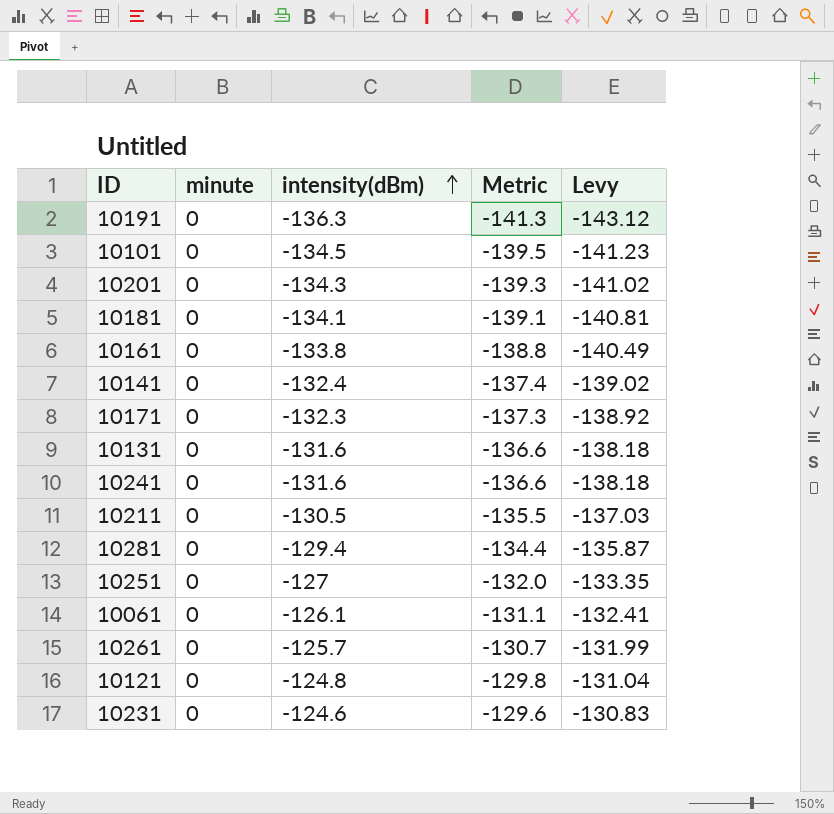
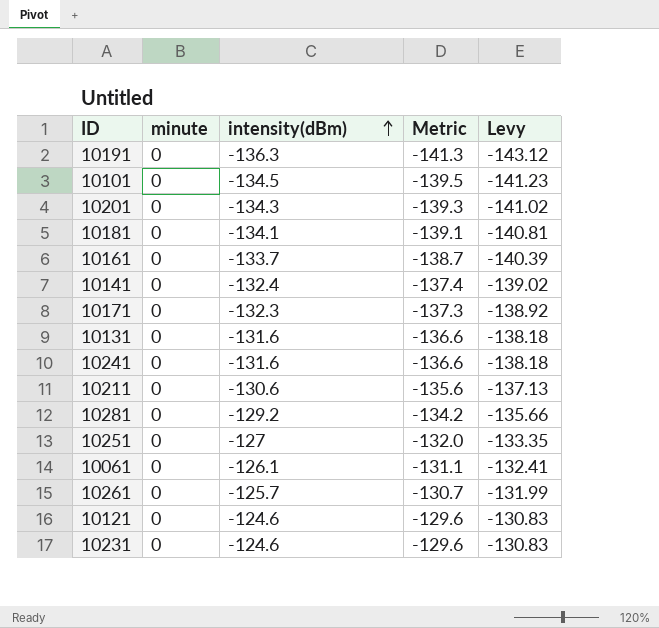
10161 | intensity(dBm): -133.8 -> -133.7
10161 | Metric: -138.8 -> -138.7
10161 | Levy: -140.49 -> -140.39
10211 | intensity(dBm): -130.5 -> -130.6
10211 | Metric: -135.5 -> -135.6
10211 | Levy: -137.03 -> -137.13
10281 | intensity(dBm): -129.4 -> -129.2
10281 | Metric: -134.4 -> -134.2
10281 | Levy: -135.87 -> -135.66
10121 | intensity(dBm): -124.8 -> -124.6
10121 | Metric: -129.8 -> -129.6
10121 | Levy: -131.04 -> -130.83

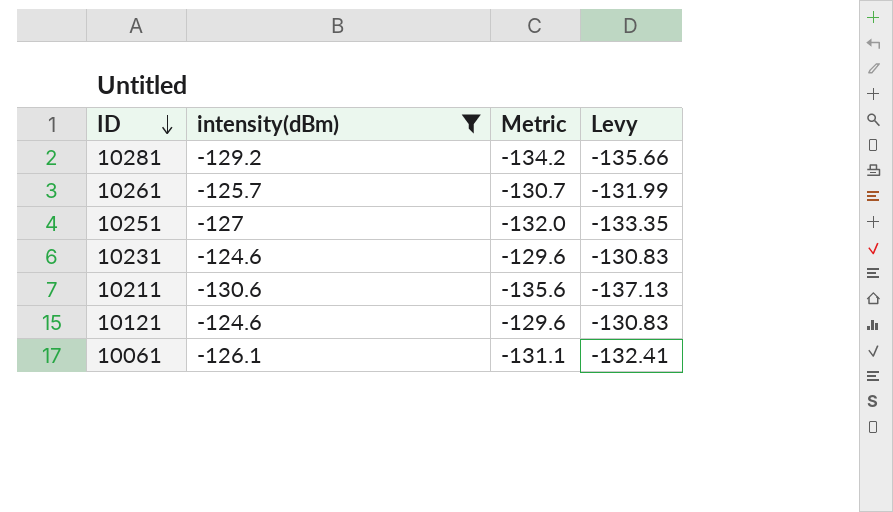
filter: none -> intensity(dBm) >= -130.6
row order: intensity(dBm) ascending -> ID descending
column minute | position: 2 -> none

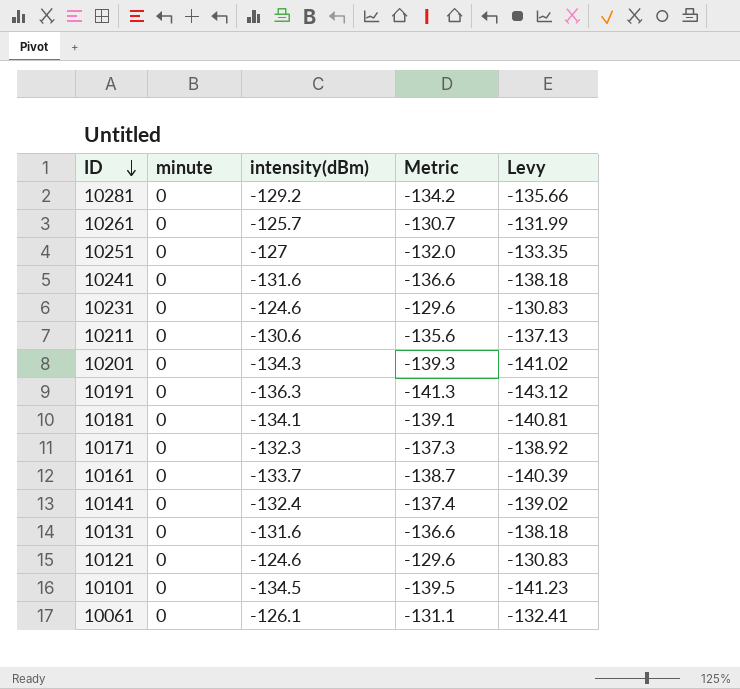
filter: intensity(dBm) >= -130.6 -> none
column minute | position: none -> 2

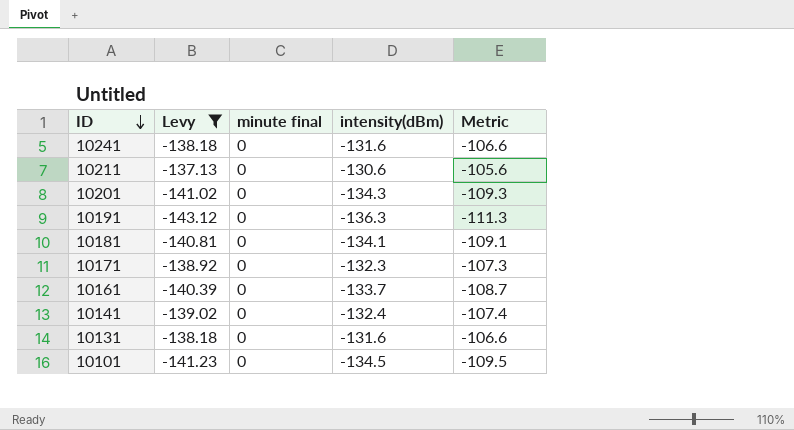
filter: none -> Levy <= -137.13
column Levy | position: 5 -> 2
column name: minute -> minute final
column Metric | formula: [intensity(dBm)] - 5 -> [intensity(dBm)] + 25

